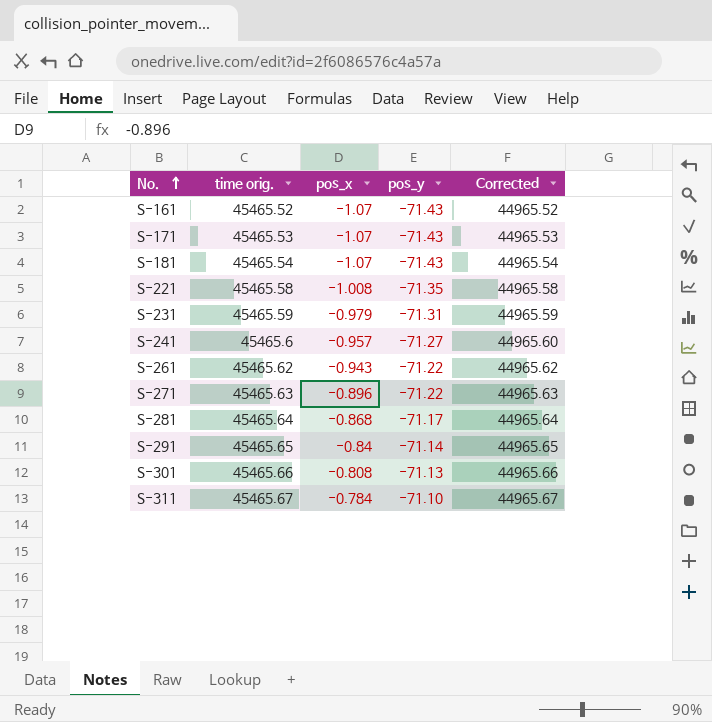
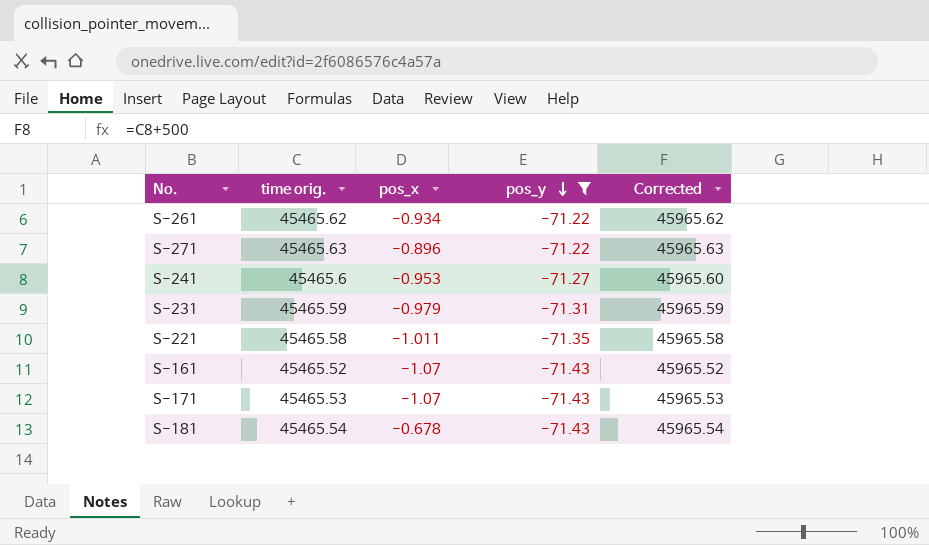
filter: none -> pos_y <= -71.22
row order: No. ascending -> pos_y descending
column Corrected | formula: [time orig.] - 500 -> [time orig.] + 500
S-261 | pos_x: -0.943 -> -0.934
S-241 | pos_x: -0.957 -> -0.953
S-221 | pos_x: -1.008 -> -1.011
S-181 | pos_x: -1.07 -> -0.678

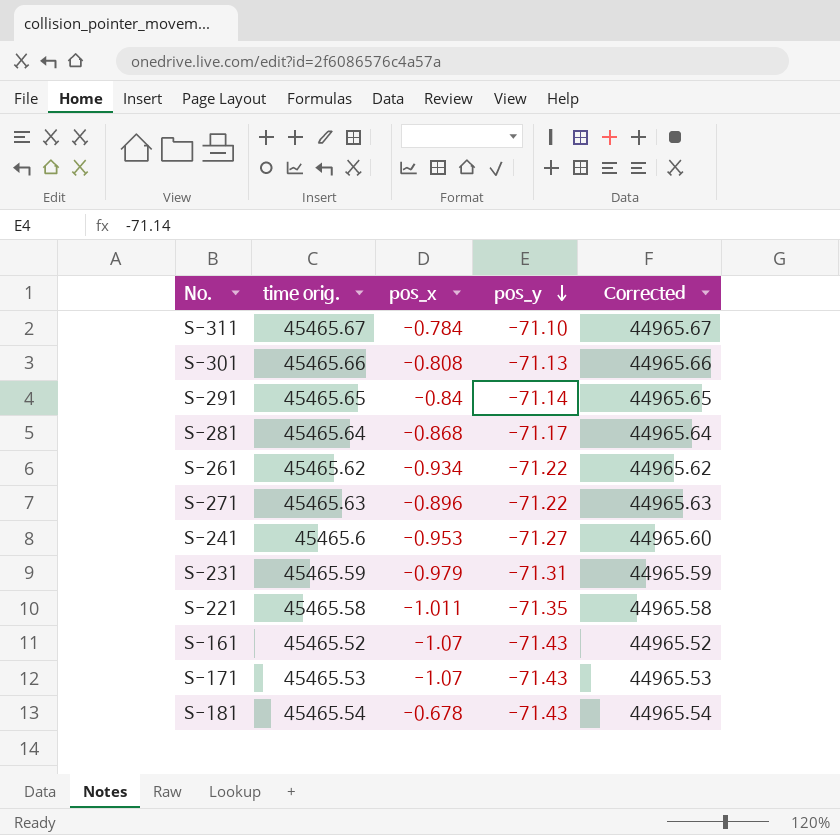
filter: pos_y <= -71.22 -> none
column Corrected | formula: [time orig.] + 500 -> [time orig.] - 500

